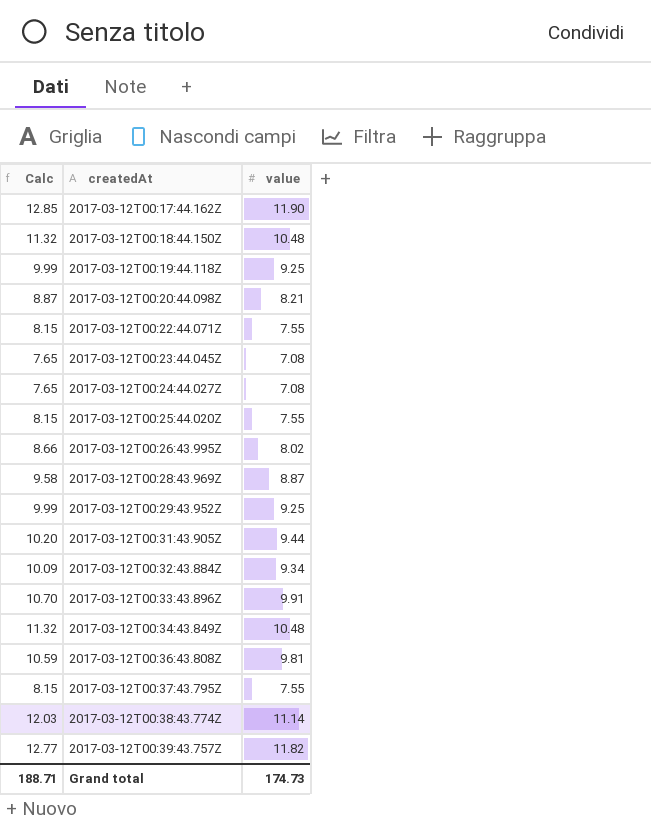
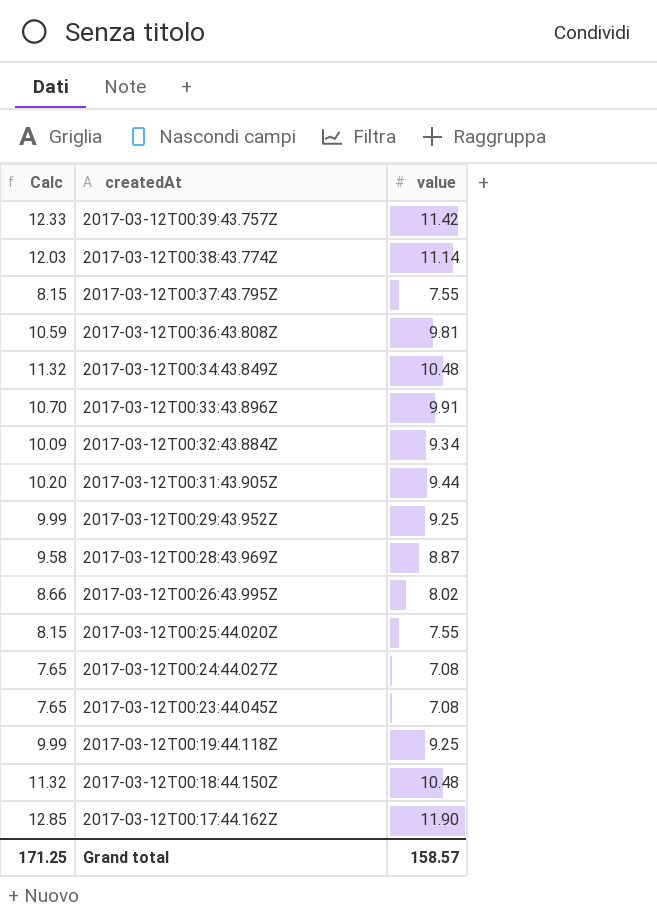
row order: createdAt ascending -> createdAt descending
row 2017-03-12T00:20:44.098Z: 8.87 | 8.21 -> none
row 2017-03-12T00:22:44.071Z: 8.15 | 7.55 -> none
2017-03-12T00:39:43.757Z | Calc: 12.77 -> 12.33
2017-03-12T00:39:43.757Z | value: 11.82 -> 11.42
Grand total | Calc: 188.71 -> 171.25
Grand total | value: 174.73 -> 158.57

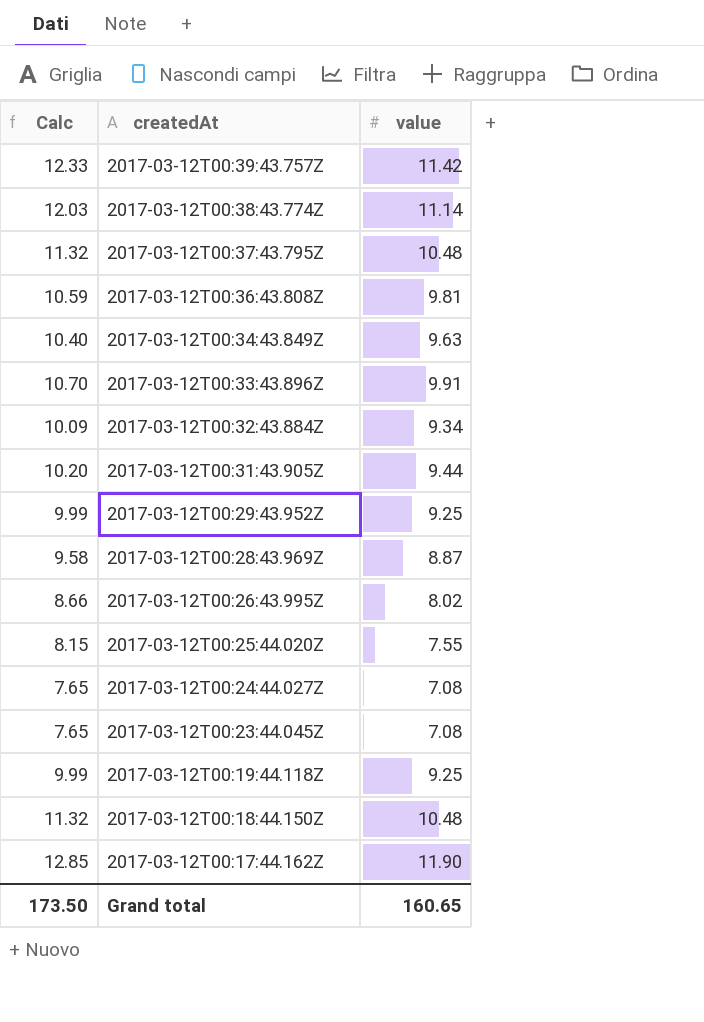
2017-03-12T00:37:43.795Z | Calc: 8.15 -> 11.32
2017-03-12T00:37:43.795Z | value: 7.55 -> 10.48
2017-03-12T00:34:43.849Z | Calc: 11.32 -> 10.40
2017-03-12T00:34:43.849Z | value: 10.48 -> 9.63
Grand total | Calc: 171.25 -> 173.50
Grand total | value: 158.57 -> 160.65

